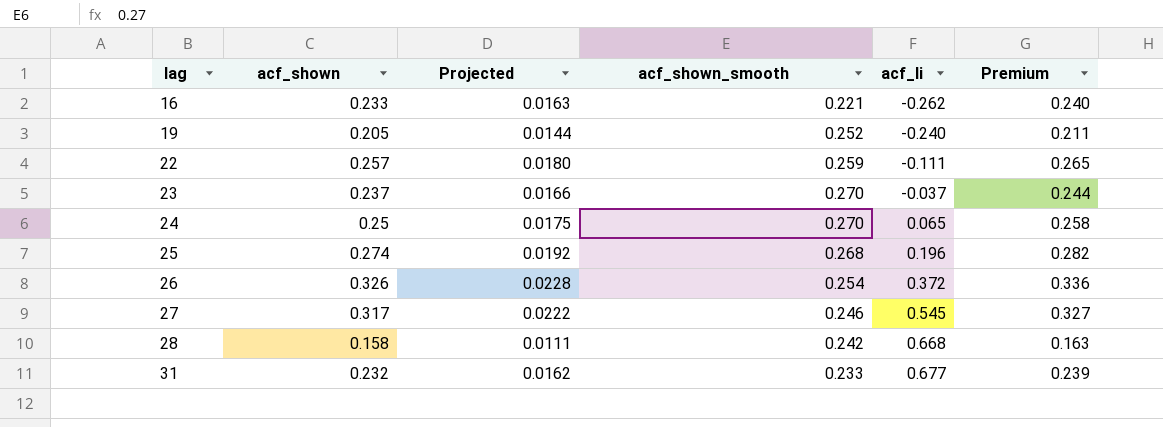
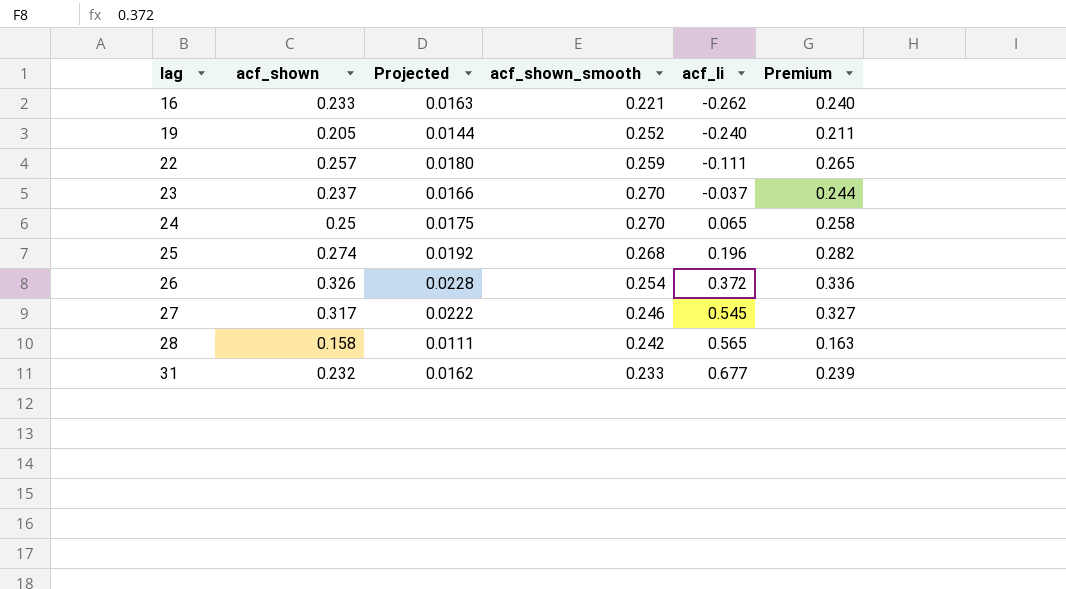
28 | acf_li: 0.668 -> 0.565

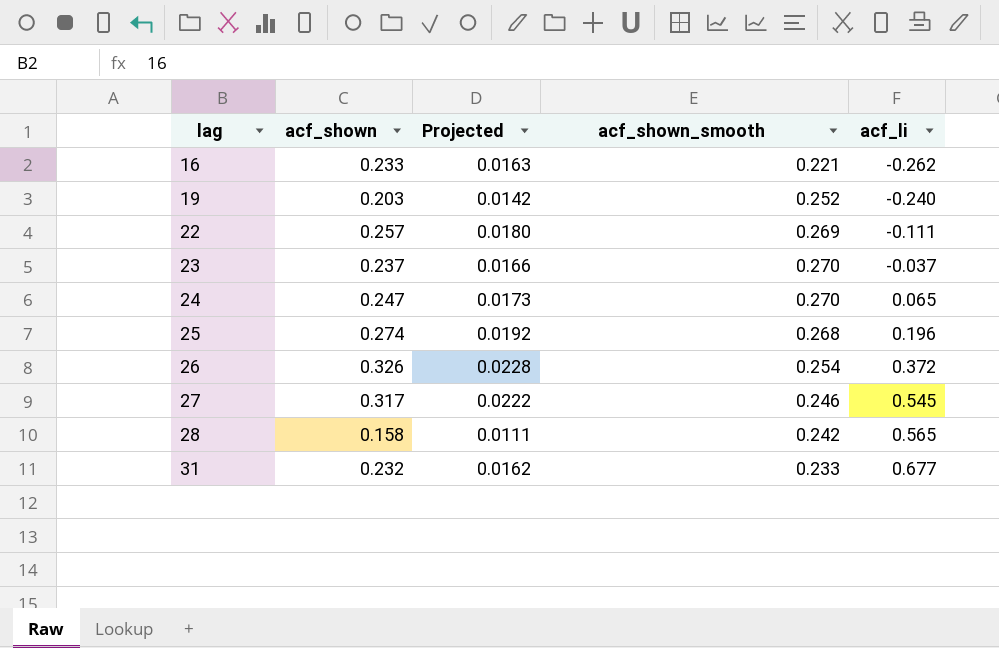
column Premium | formula: [acf_shown] * 1.03 -> none
19 | acf_shown: 0.205 -> 0.203
19 | Projected: 0.0144 -> 0.0142
22 | acf_shown_smooth: 0.259 -> 0.269
24 | acf_shown: 0.25 -> 0.247
24 | Projected: 0.0175 -> 0.0173

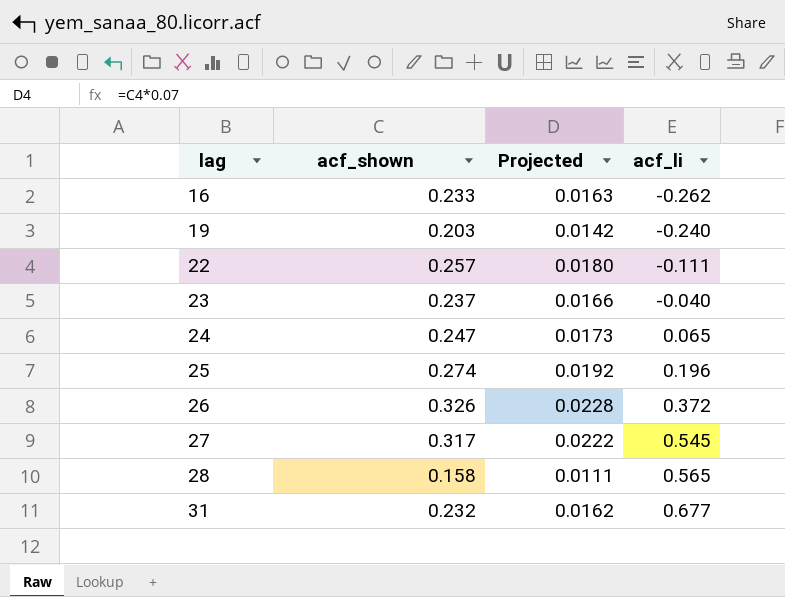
column acf_shown_smooth | position: 4 -> none
23 | acf_li: -0.037 -> -0.040

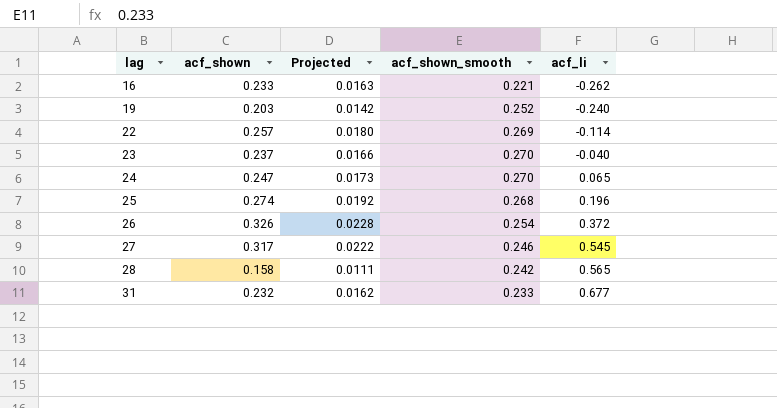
column acf_shown_smooth | position: none -> 4
22 | acf_li: -0.111 -> -0.114

